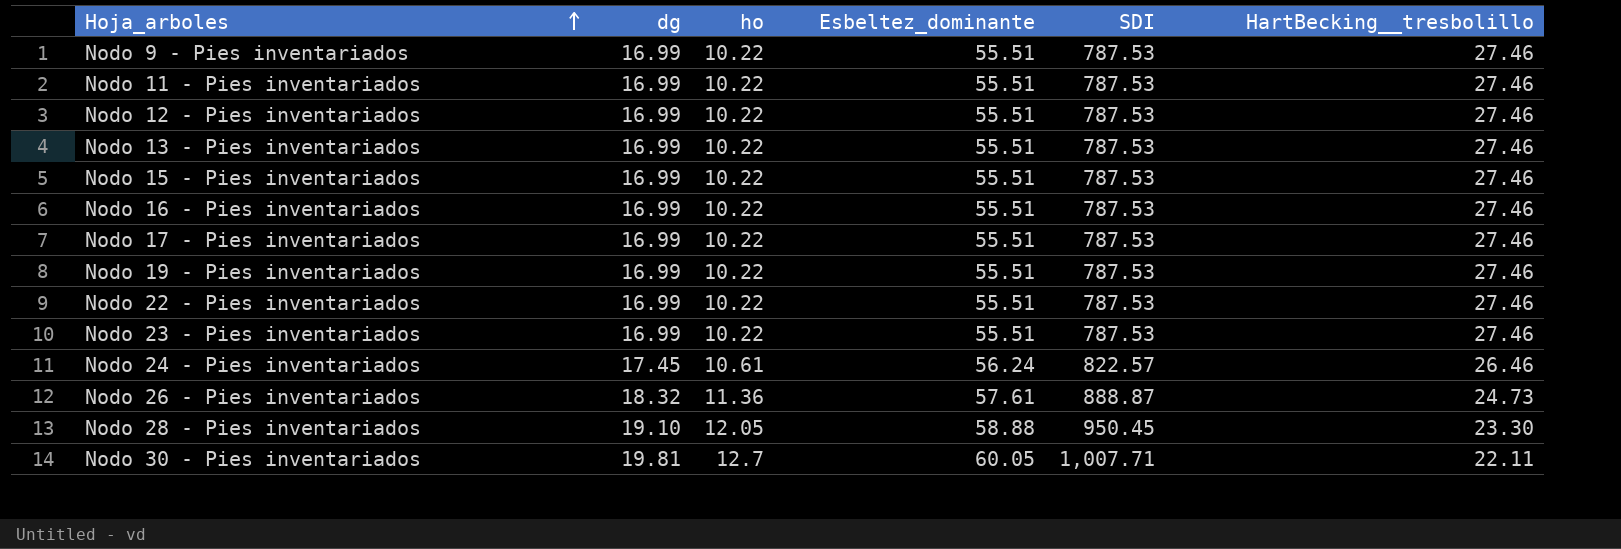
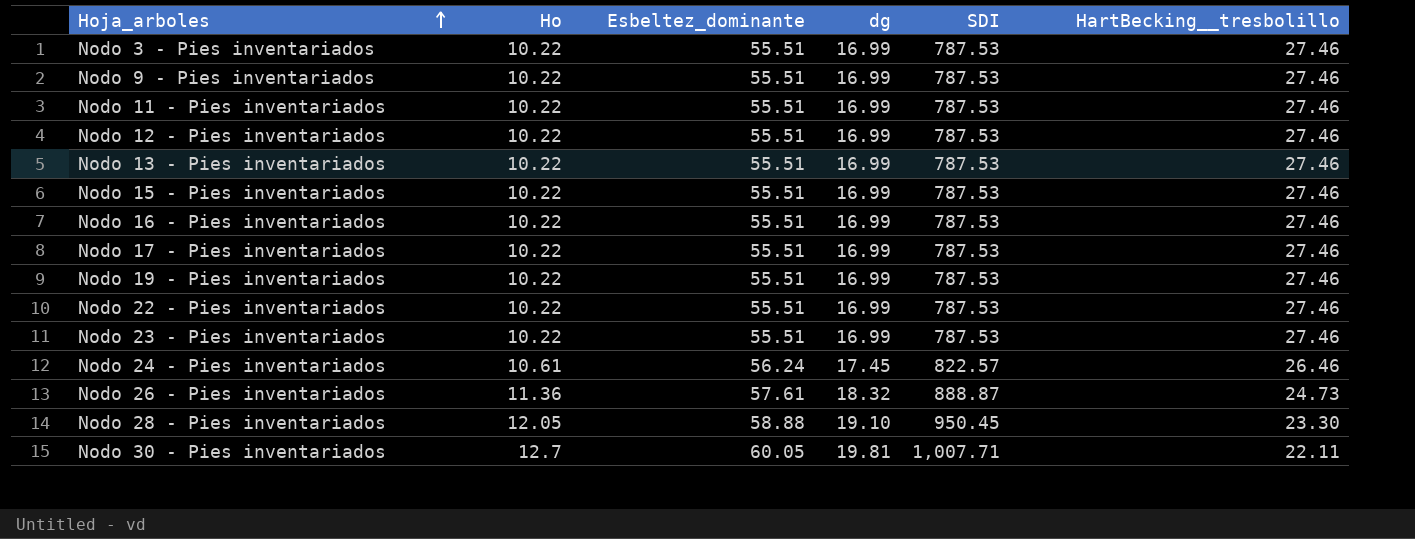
column name: ho -> Ho
column dg | position: 2 -> 4
row Nodo 3 - Pies inventariados: none -> 10.22 | 55.51 | 16.99 | 787.53 | 27.46

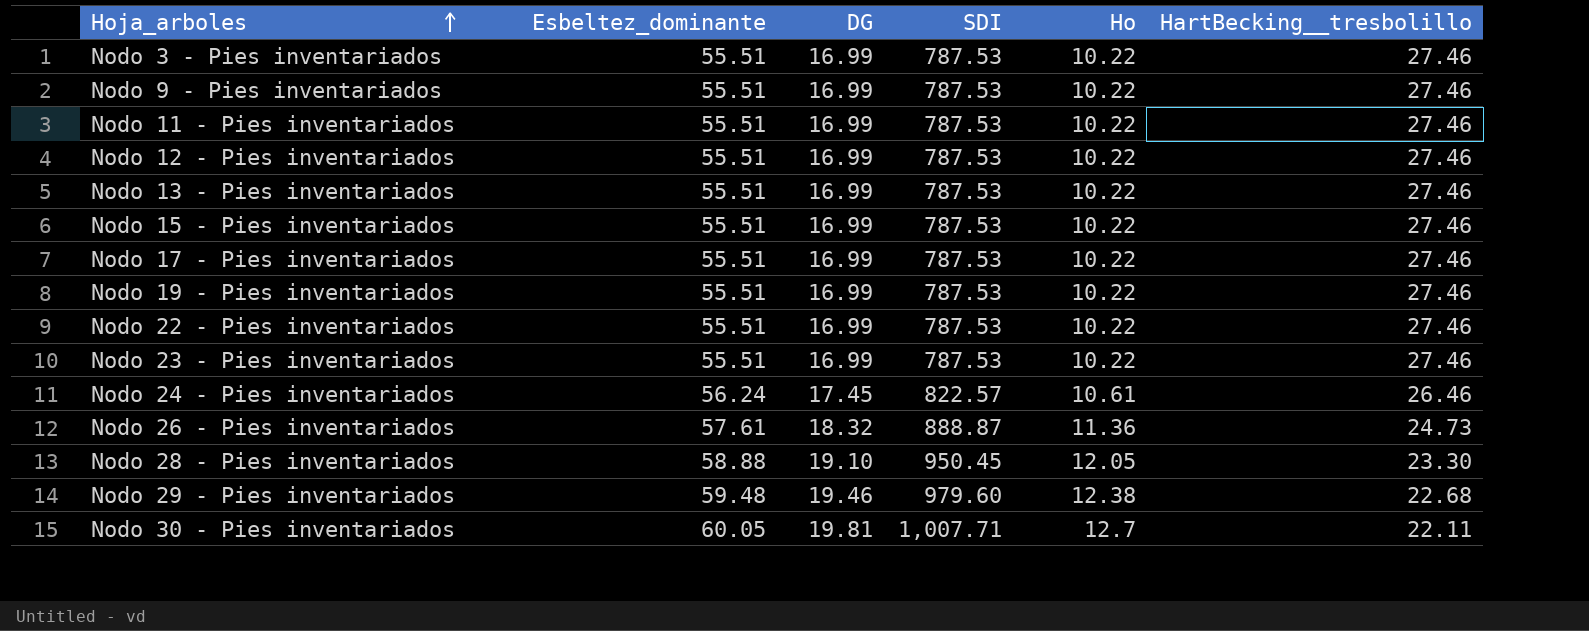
column name: dg -> DG
column Ho | position: 2 -> 5
row Nodo 16 - Pies inventariados: 10.22 | 55.51 | 16.99 | 787.53 | 27.46 -> none
row Nodo 29 - Pies inventariados: none -> 59.48 | 19.46 | 979.60 | 12.38 | 22.68

